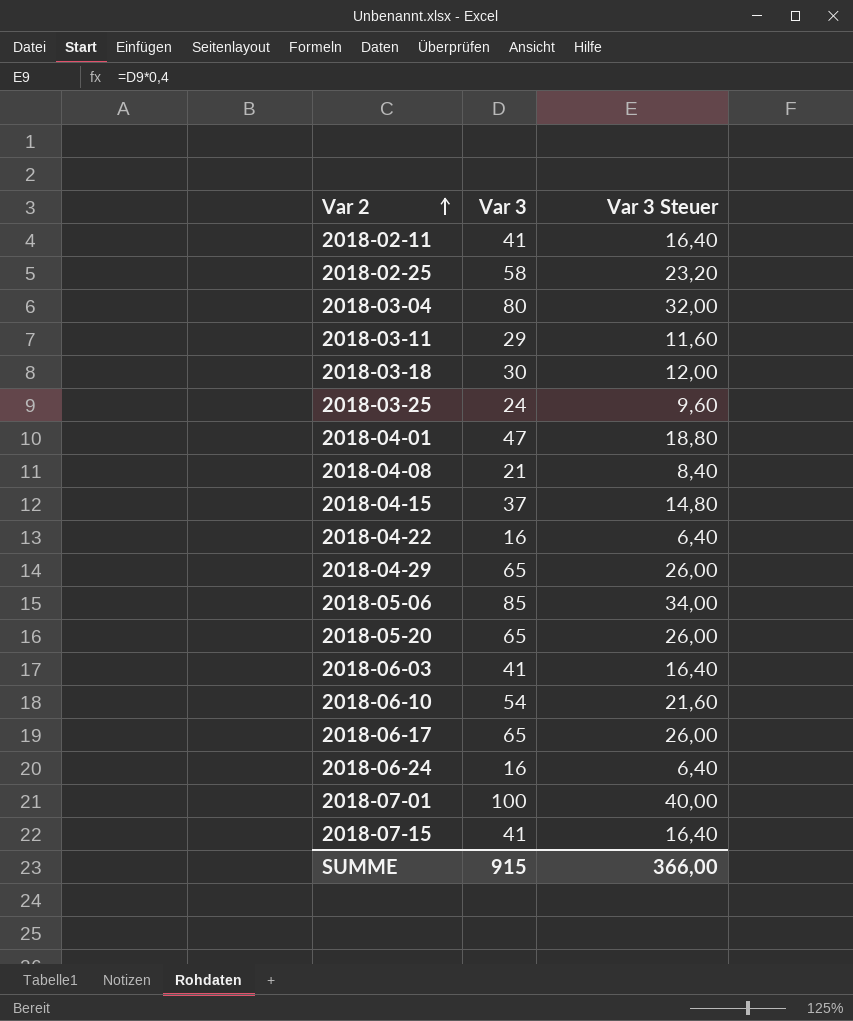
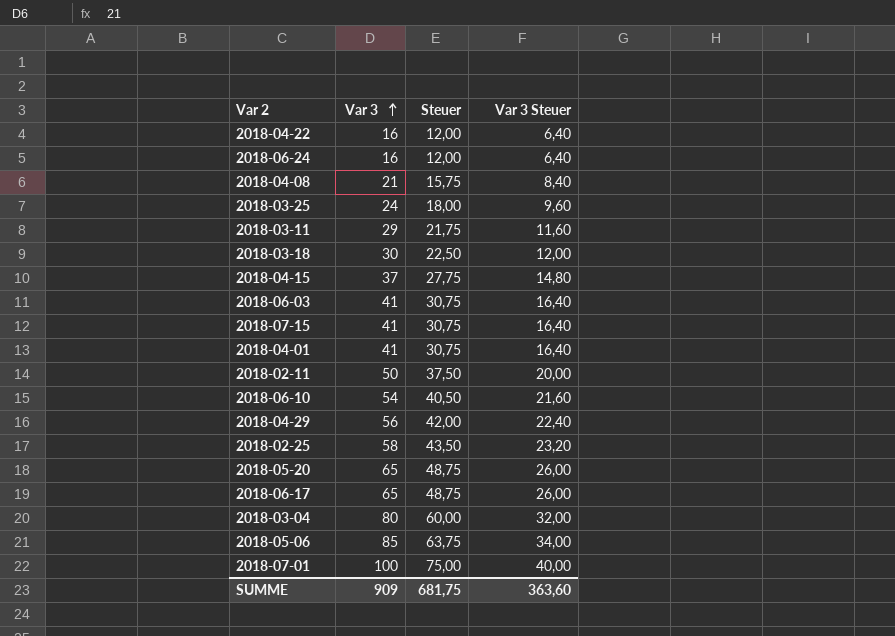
row order: Var 2 ascending -> Var 3 ascending
column Steuer | formula: none -> [Var 3] * 0,75
2018-04-01 | Var 3: 47 -> 41
2018-04-01 | Var 3 Steuer: 18,80 -> 16,40
2018-02-11 | Var 3: 41 -> 50
2018-02-11 | Var 3 Steuer: 16,40 -> 20,00
2018-04-29 | Var 3: 65 -> 56
2018-04-29 | Var 3 Steuer: 26,00 -> 22,40
SUMME | Var 3: 915 -> 909
SUMME | Var 3 Steuer: 366,00 -> 363,60

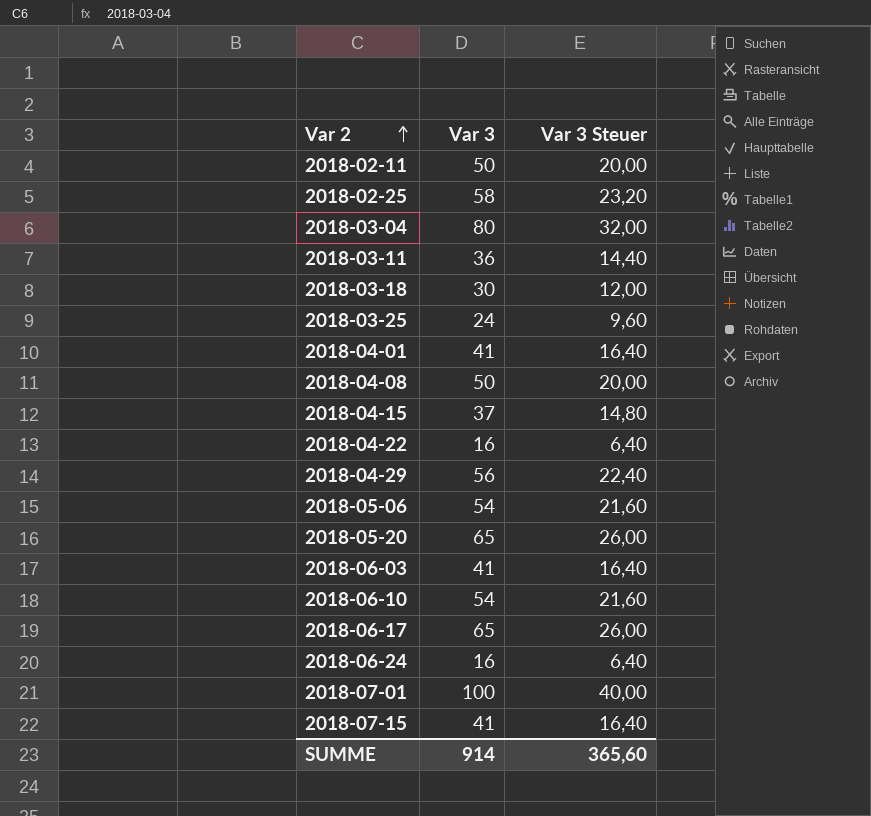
row order: Var 3 ascending -> Var 2 ascending
column Steuer | formula: [Var 3] * 0,75 -> none
2018-03-11 | Var 3: 29 -> 36
2018-03-11 | Var 3 Steuer: 11,60 -> 14,40
2018-04-08 | Var 3: 21 -> 50
2018-04-08 | Var 3 Steuer: 8,40 -> 20,00
2018-05-06 | Var 3: 85 -> 54
2018-05-06 | Var 3 Steuer: 34,00 -> 21,60
SUMME | Var 3: 909 -> 914
SUMME | Var 3 Steuer: 363,60 -> 365,60

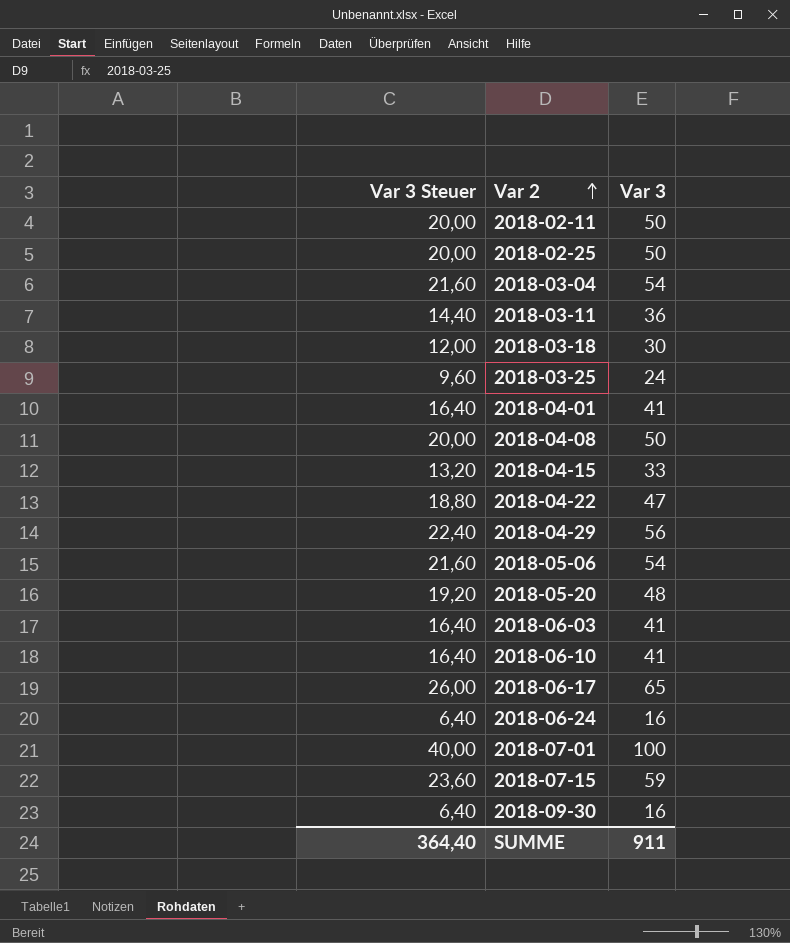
column Var 3 Steuer | position: 3 -> 1
2018-02-25 | Var 3 Steuer: 23,20 -> 20,00
2018-02-25 | Var 3: 58 -> 50
2018-03-04 | Var 3 Steuer: 32,00 -> 21,60
2018-03-04 | Var 3: 80 -> 54
2018-04-15 | Var 3 Steuer: 14,80 -> 13,20
2018-04-15 | Var 3: 37 -> 33
2018-04-22 | Var 3 Steuer: 6,40 -> 18,80
2018-04-22 | Var 3: 16 -> 47
2018-05-20 | Var 3 Steuer: 26,00 -> 19,20
2018-05-20 | Var 3: 65 -> 48
2018-06-10 | Var 3 Steuer: 21,60 -> 16,40
2018-06-10 | Var 3: 54 -> 41
2018-07-15 | Var 3 Steuer: 16,40 -> 23,60
2018-07-15 | Var 3: 41 -> 59
row 2018-09-30: none -> 6,40 | 16
SUMME | Var 3 Steuer: 365,60 -> 364,40
SUMME | Var 3: 914 -> 911

